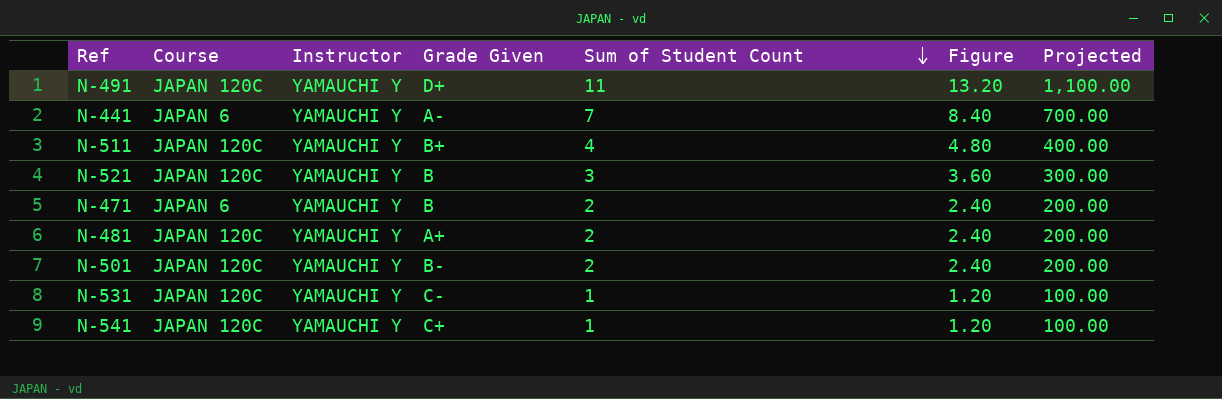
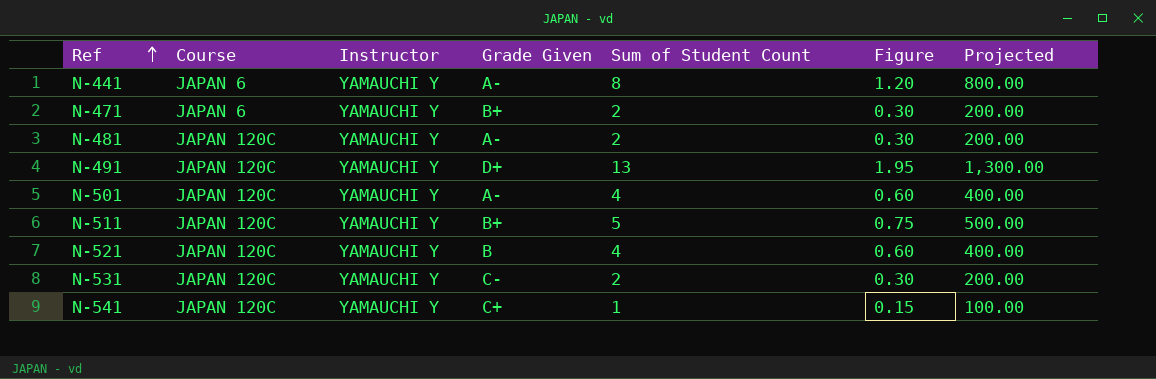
row order: Sum of Student Count descending -> Ref ascending
column Figure | formula: [Sum of Student Count] * 1.2 -> [Sum of Student Count] * 0.15
N-441 | Sum of Student Count: 7 -> 8
N-441 | Projected: 700.00 -> 800.00
N-471 | Grade Given: B -> B+
N-481 | Grade Given: A+ -> A-
N-491 | Sum of Student Count: 11 -> 13
N-491 | Projected: 1,100.00 -> 1,300.00
N-501 | Grade Given: B- -> A-
N-501 | Sum of Student Count: 2 -> 4
N-501 | Projected: 200.00 -> 400.00
N-511 | Sum of Student Count: 4 -> 5
N-511 | Projected: 400.00 -> 500.00
N-521 | Sum of Student Count: 3 -> 4
N-521 | Projected: 300.00 -> 400.00
N-531 | Sum of Student Count: 1 -> 2
N-531 | Projected: 100.00 -> 200.00

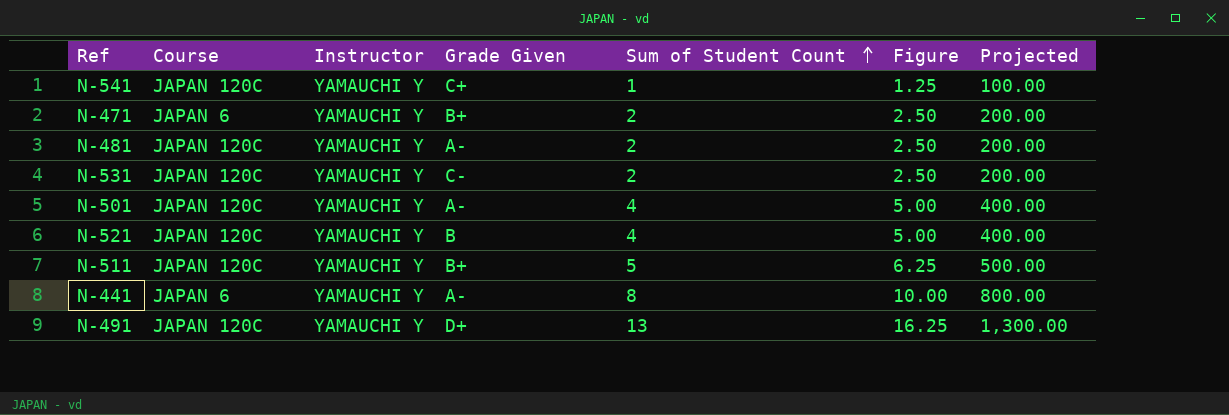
row order: Ref ascending -> Sum of Student Count ascending
column Figure | formula: [Sum of Student Count] * 0.15 -> [Sum of Student Count] * 1.25

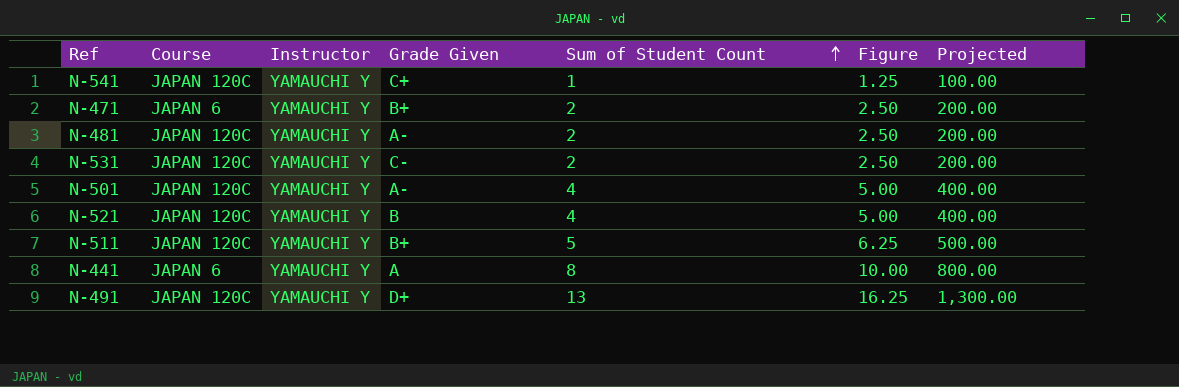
N-441 | Grade Given: A- -> A

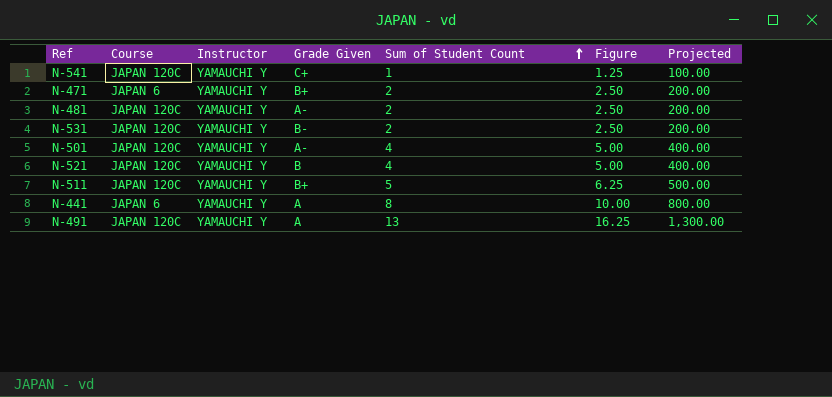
N-531 | Grade Given: C- -> B-
N-491 | Grade Given: D+ -> A

